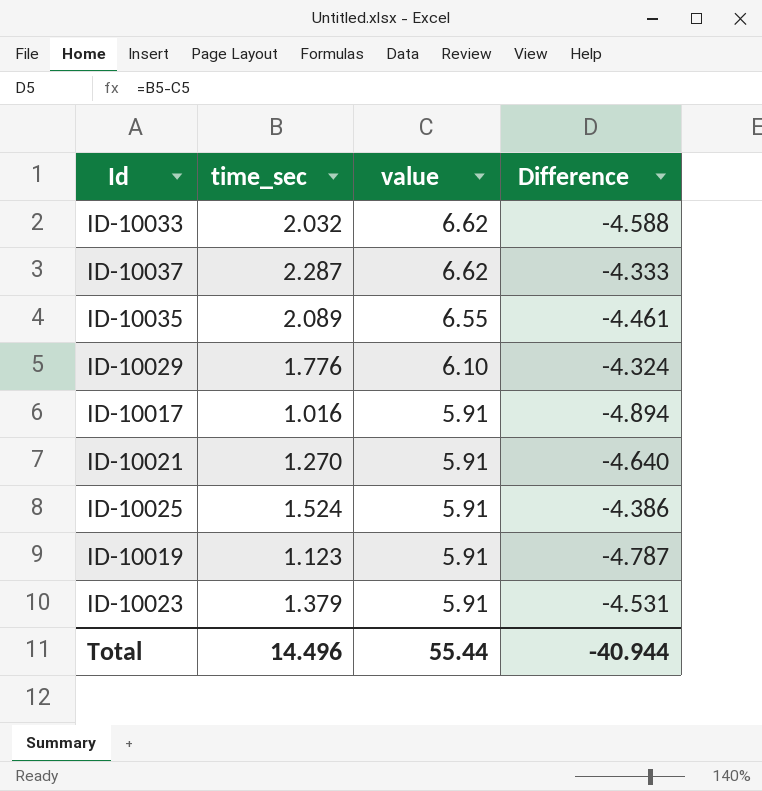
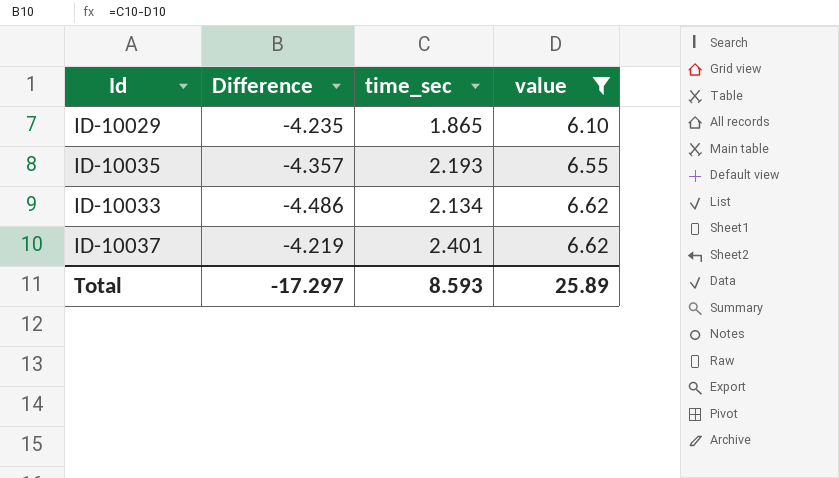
filter: none -> value != 5.91
row order: value descending -> value ascending
column Difference | position: 4 -> 2
ID-10029 | Difference: -4.324 -> -4.235
ID-10029 | time_sec: 1.776 -> 1.865
ID-10035 | Difference: -4.461 -> -4.357
ID-10035 | time_sec: 2.089 -> 2.193
ID-10033 | Difference: -4.588 -> -4.486
ID-10033 | time_sec: 2.032 -> 2.134
ID-10037 | Difference: -4.333 -> -4.219
ID-10037 | time_sec: 2.287 -> 2.401
Total | Difference: -40.944 -> -17.297
Total | time_sec: 14.496 -> 8.593
Total | value: 55.44 -> 25.89

